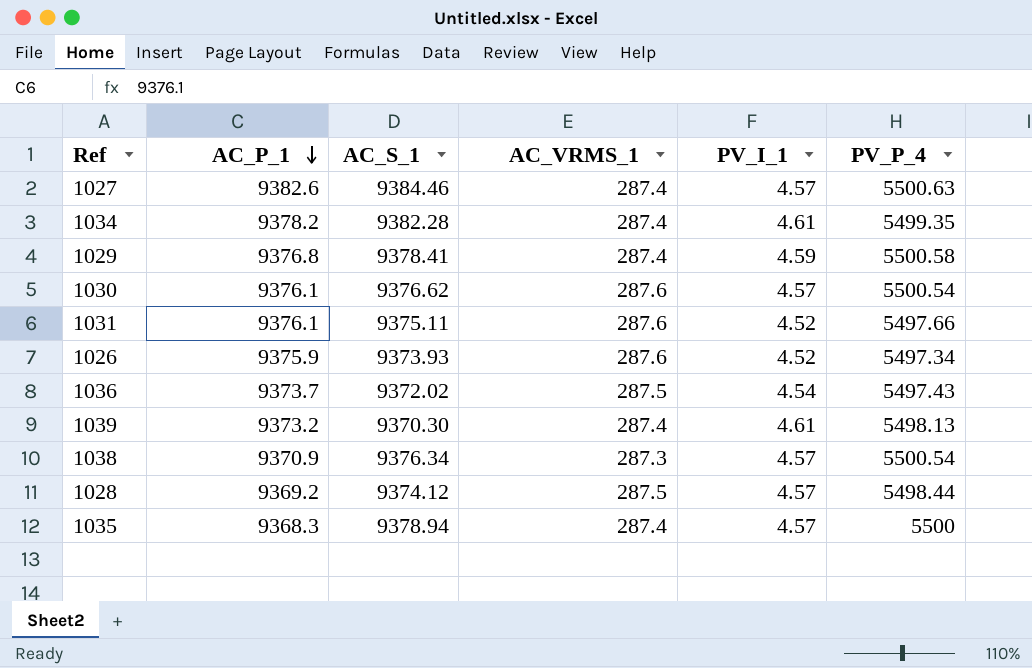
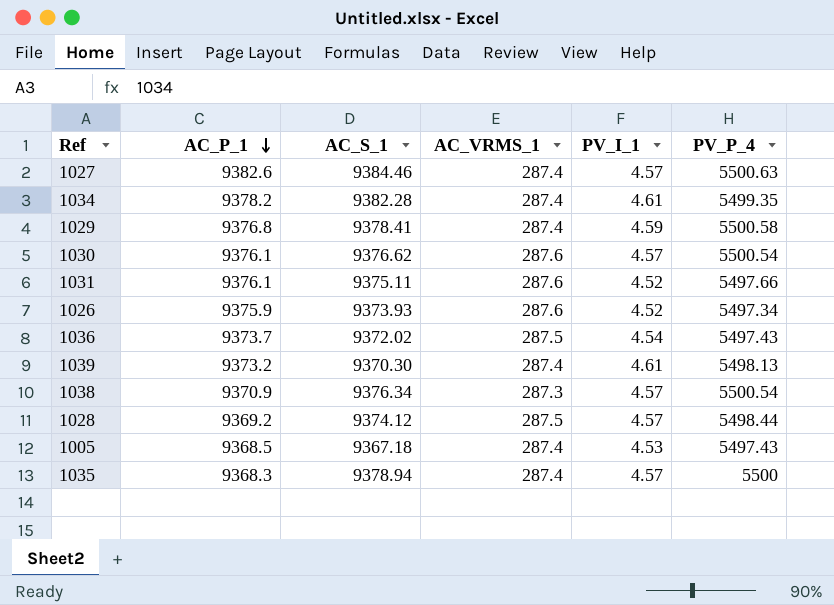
row 1005: none -> 9368.5 | 9367.18 | 287.4 | 4.53 | 5497.43

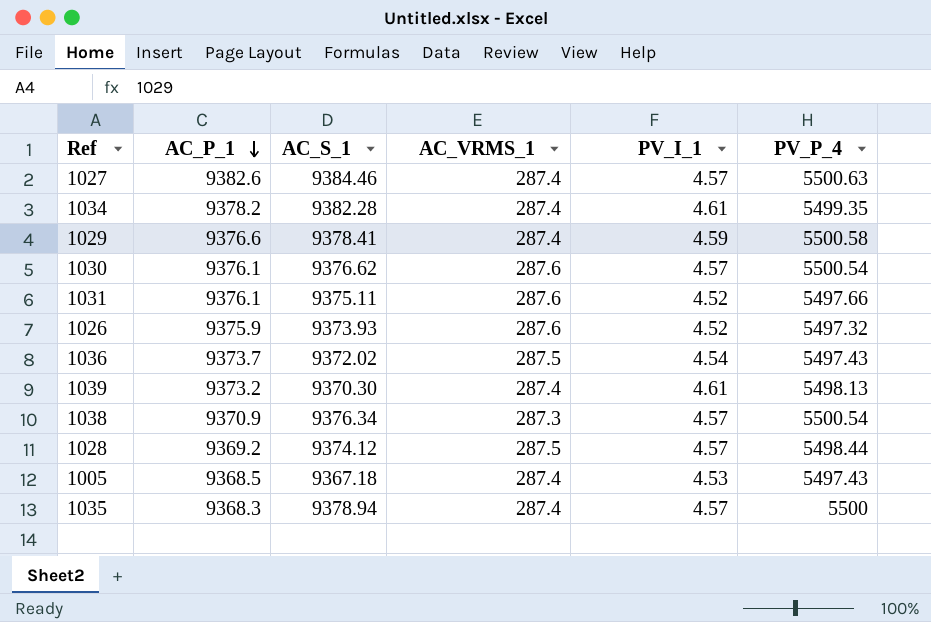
1029 | AC_P_1: 9376.8 -> 9376.6
1026 | PV_P_4: 5497.34 -> 5497.32

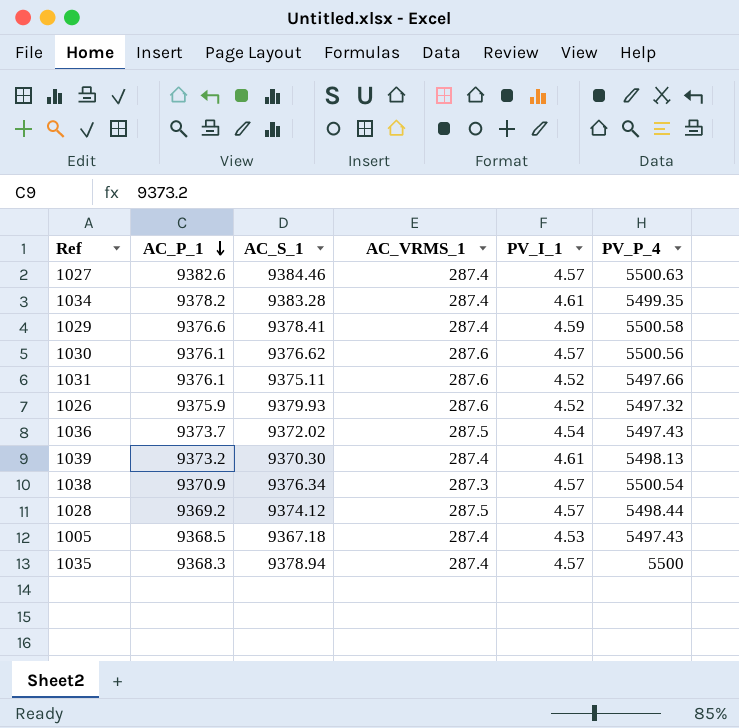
1034 | AC_S_1: 9382.28 -> 9383.28
1030 | PV_P_4: 5500.54 -> 5500.56
1026 | AC_S_1: 9373.93 -> 9379.93

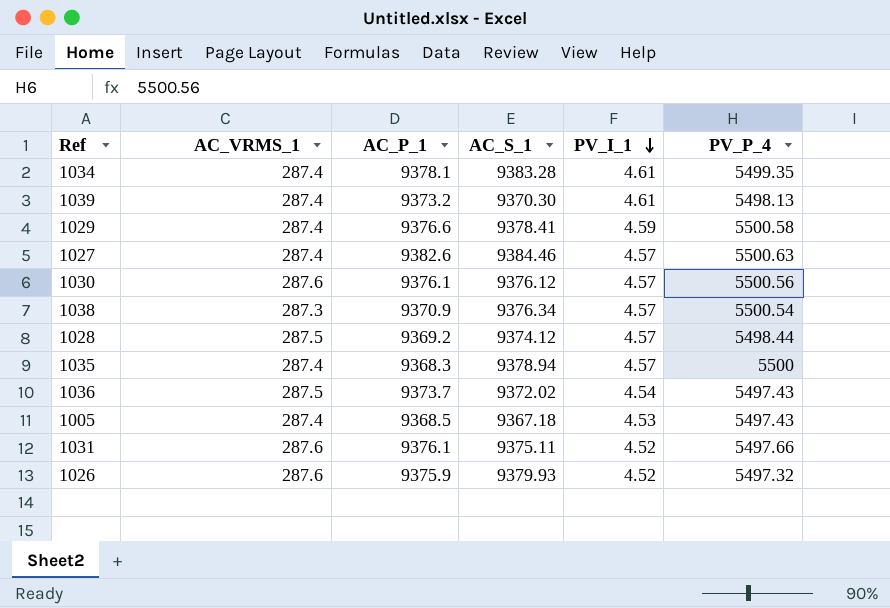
row order: AC_P_1 descending -> PV_I_1 descending
column AC_VRMS_1 | position: 4 -> 2
1034 | AC_P_1: 9378.2 -> 9378.1
1030 | AC_S_1: 9376.62 -> 9376.12

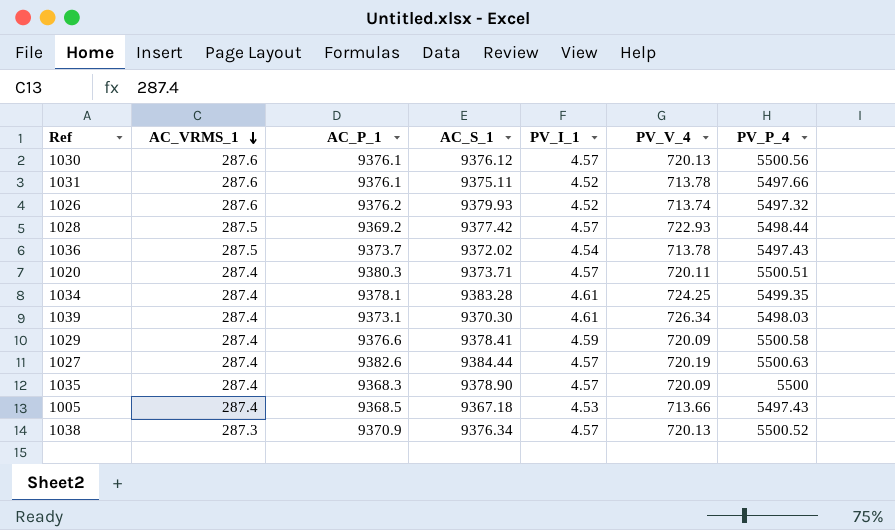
row order: PV_I_1 descending -> AC_VRMS_1 descending
column PV_V_4 | position: none -> 6
1026 | AC_P_1: 9375.9 -> 9376.2
1028 | AC_S_1: 9374.12 -> 9377.42
row 1020: none -> 287.4 | 9380.3 | 9373.71 | 4.57 | 720.11 | 5500.51
1039 | AC_P_1: 9373.2 -> 9373.1
1039 | PV_P_4: 5498.13 -> 5498.03
1027 | AC_S_1: 9384.46 -> 9384.44
1035 | AC_S_1: 9378.94 -> 9378.90
1038 | PV_P_4: 5500.54 -> 5500.52

